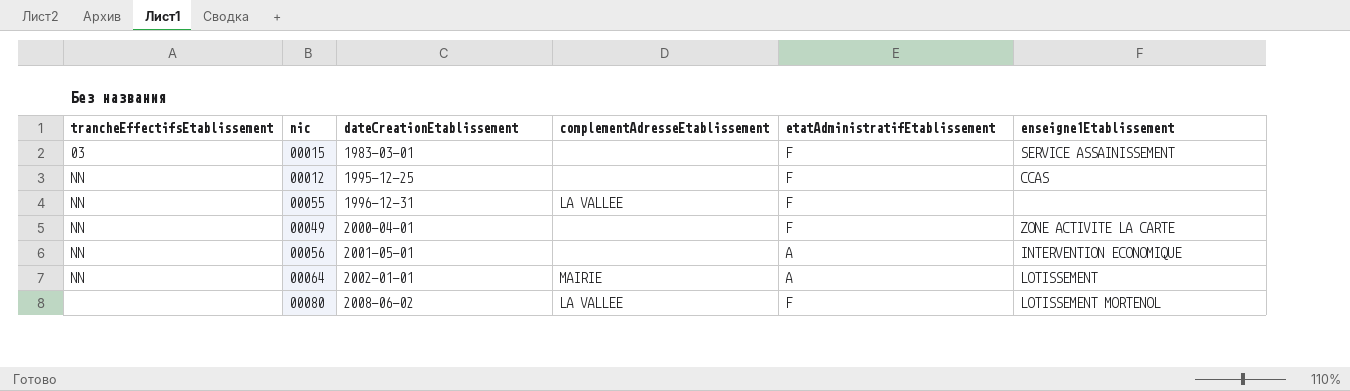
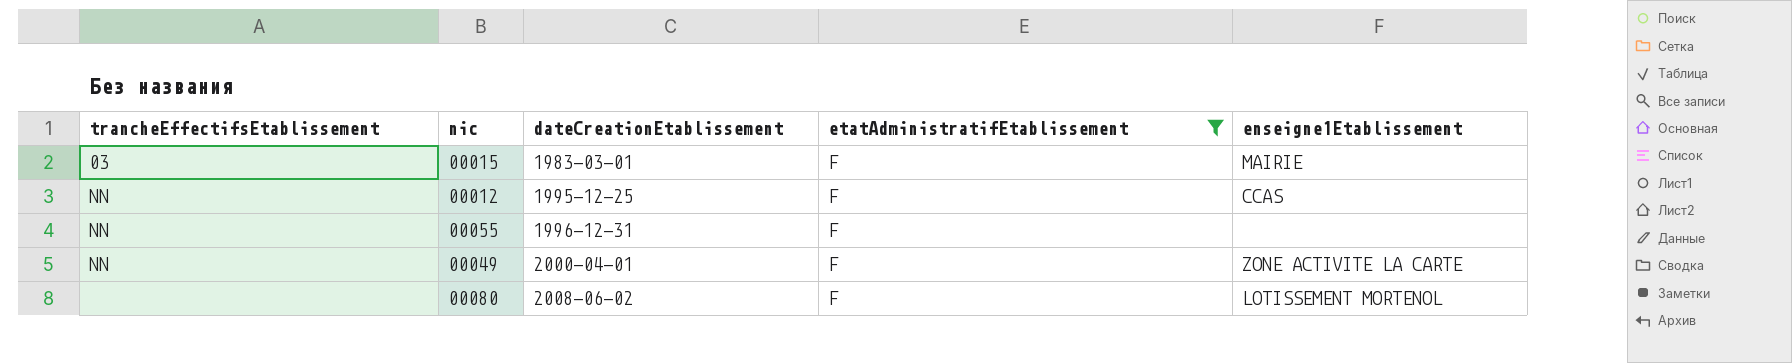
filter: none -> etatAdministratifEtablissement = F
column complementAdresseEtablissement | position: 4 -> none
00015 | enseigne1Etablissement: SERVICE ASSAINISSEMENT -> MAIRIE

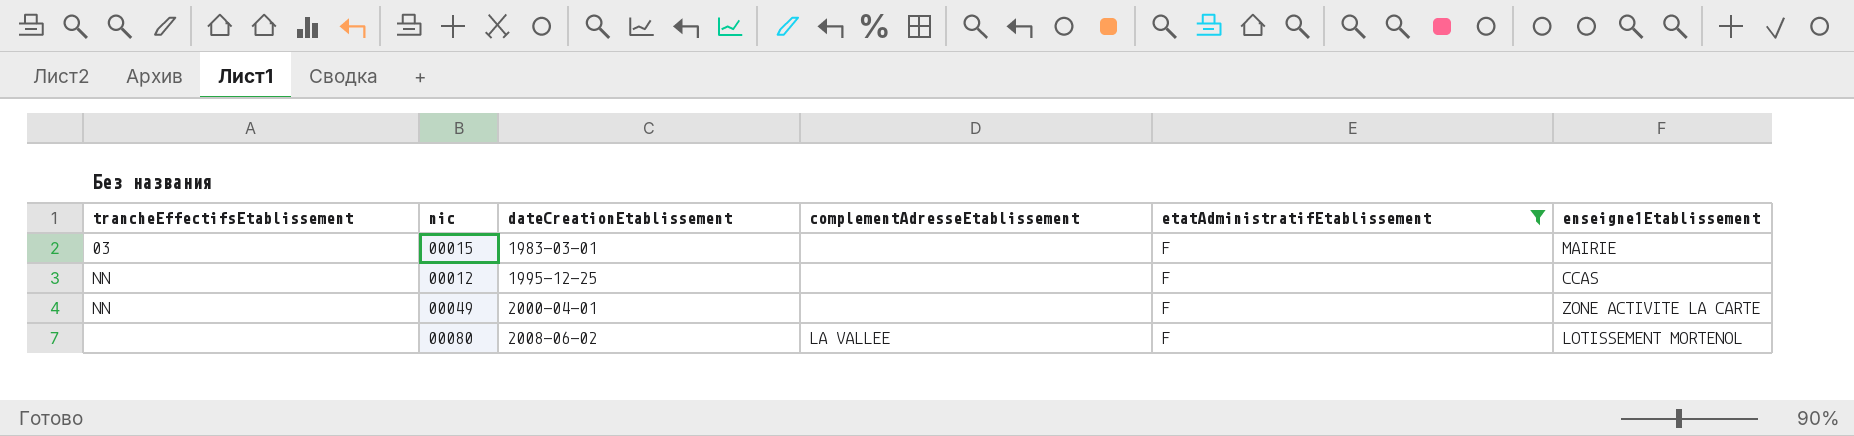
column complementAdresseEtablissement | position: none -> 4
row 00055: NN | 1996-12-31 | F | none -> none

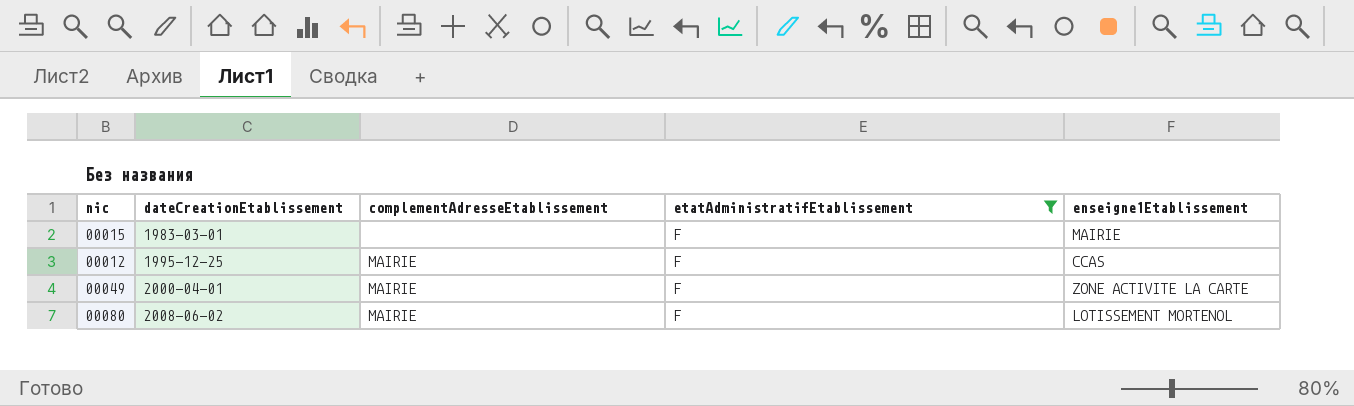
column trancheEffectifsEtablissement | position: 1 -> none
00012 | complementAdresseEtablissement: none -> MAIRIE
00049 | complementAdresseEtablissement: none -> MAIRIE
00080 | complementAdresseEtablissement: LA VALLEE -> MAIRIE

